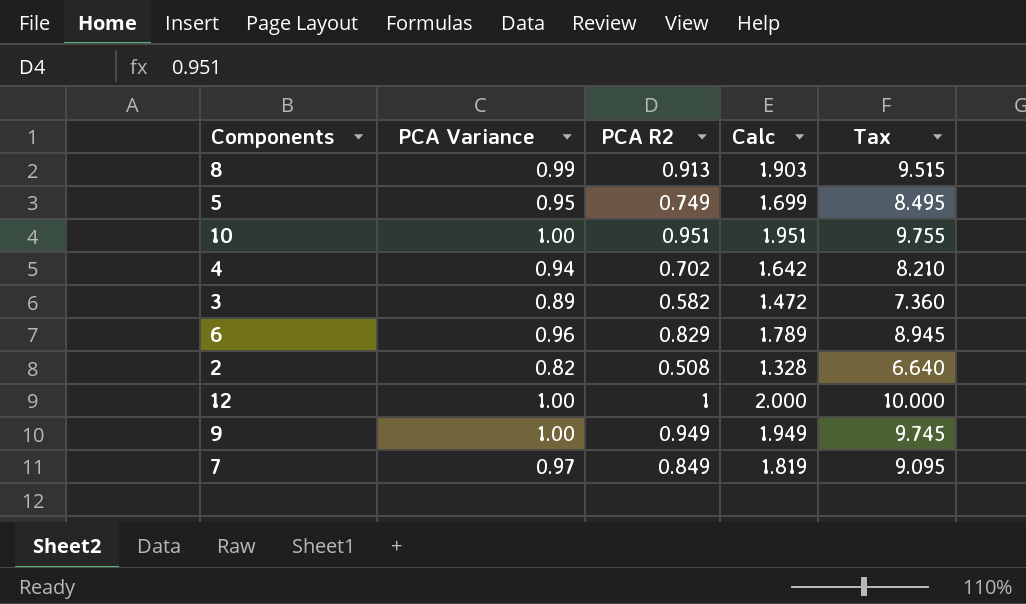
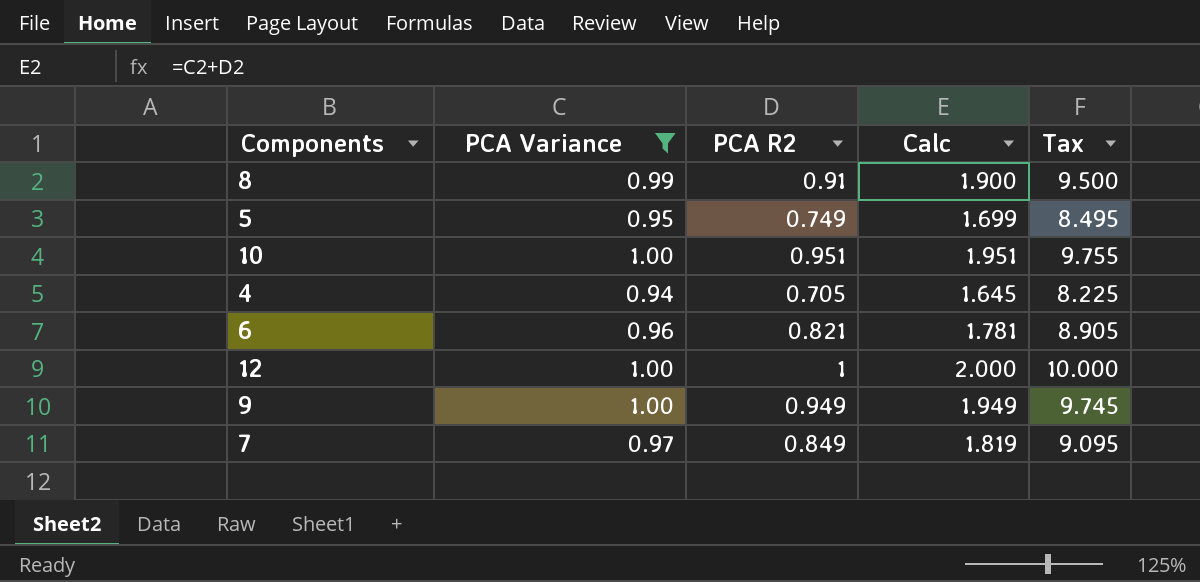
filter: none -> PCA Variance >= 0.94
8 | PCA R2: 0.913 -> 0.91
8 | Calc: 1.903 -> 1.900
8 | Tax: 9.515 -> 9.500
4 | PCA R2: 0.702 -> 0.705
4 | Calc: 1.642 -> 1.645
4 | Tax: 8.210 -> 8.225
6 | PCA R2: 0.829 -> 0.821
6 | Calc: 1.789 -> 1.781
6 | Tax: 8.945 -> 8.905

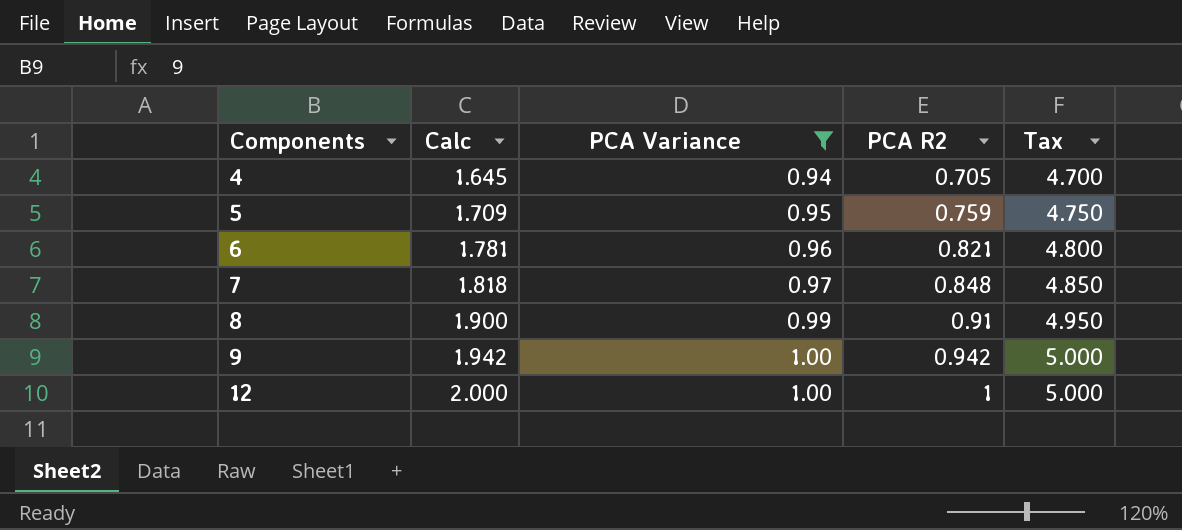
row order: none -> Components ascending
column Calc | position: 4 -> 2
column Tax | formula: [Calc] * 5 -> [PCA Variance] * 5
row 10: 1.00 | 0.951 | 1.951 | 9.755 -> none
5 | Calc: 1.699 -> 1.709
5 | PCA R2: 0.749 -> 0.759
7 | Calc: 1.819 -> 1.818
7 | PCA R2: 0.849 -> 0.848
9 | Calc: 1.949 -> 1.942
9 | PCA R2: 0.949 -> 0.942

